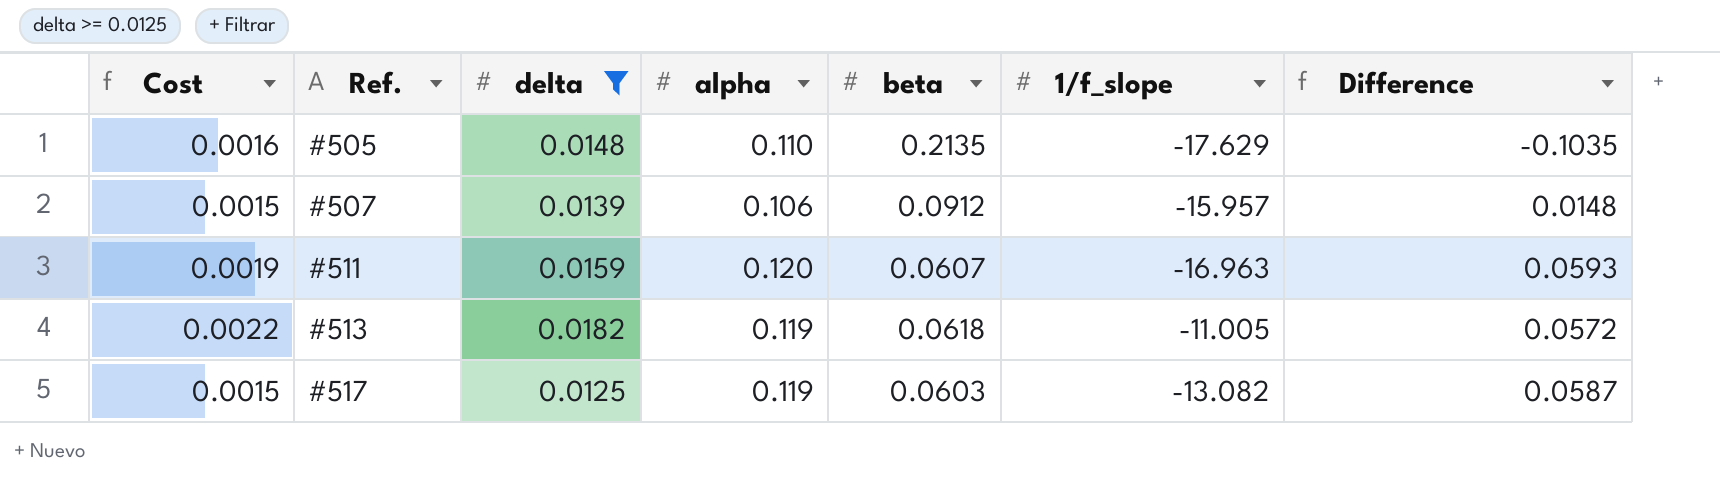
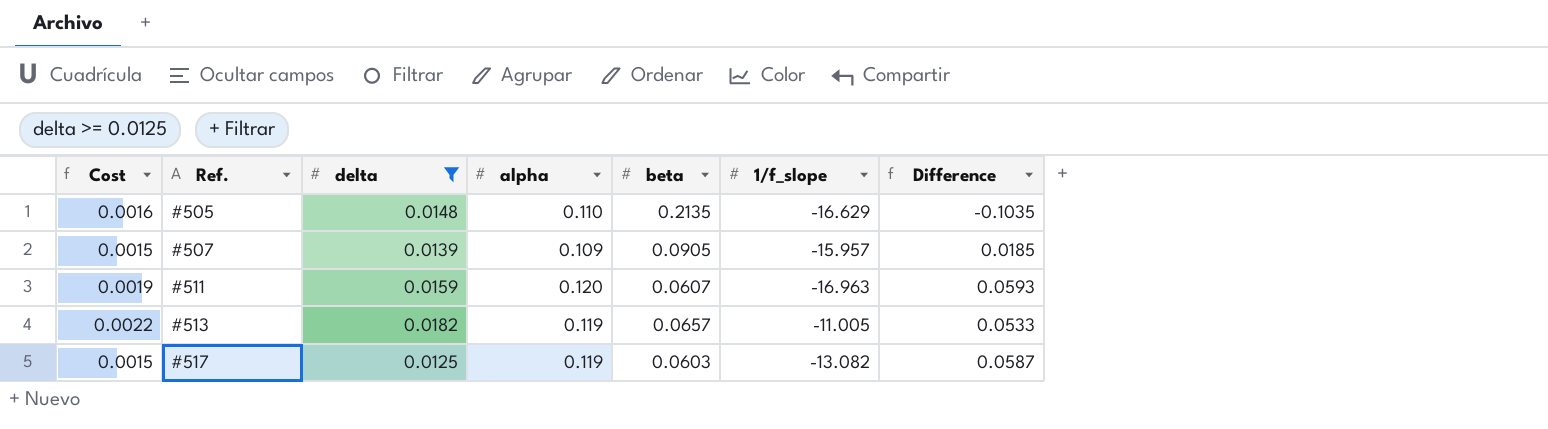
#505 | 1/f_slope: -17.629 -> -16.629
#507 | alpha: 0.106 -> 0.109
#507 | beta: 0.0912 -> 0.0905
#507 | Difference: 0.0148 -> 0.0185
#513 | beta: 0.0618 -> 0.0657
#513 | Difference: 0.0572 -> 0.0533

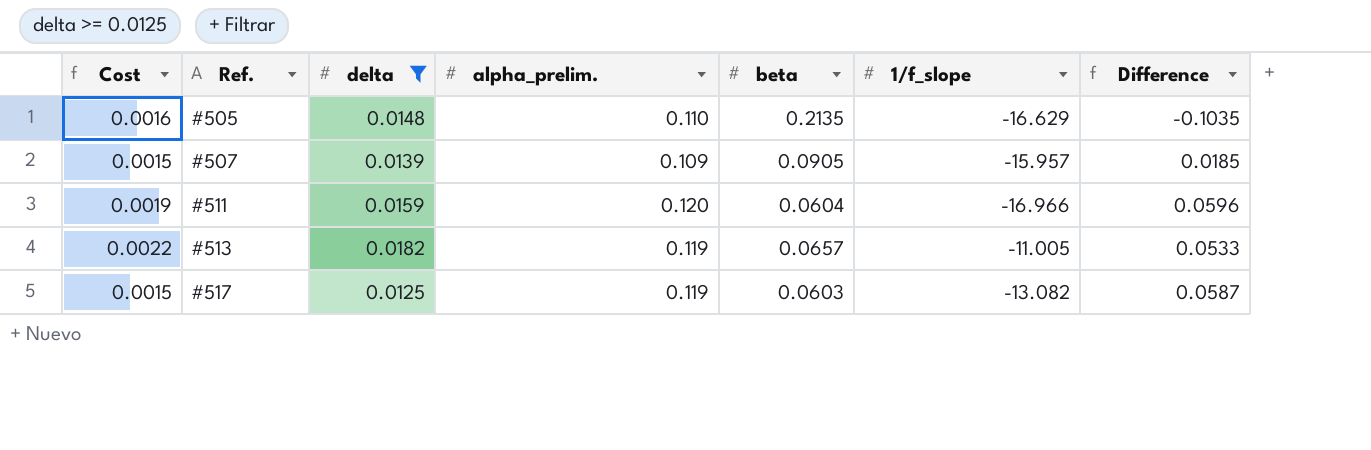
column name: alpha -> alpha_prelim.
#511 | beta: 0.0607 -> 0.0604
#511 | 1/f_slope: -16.963 -> -16.966
#511 | Difference: 0.0593 -> 0.0596

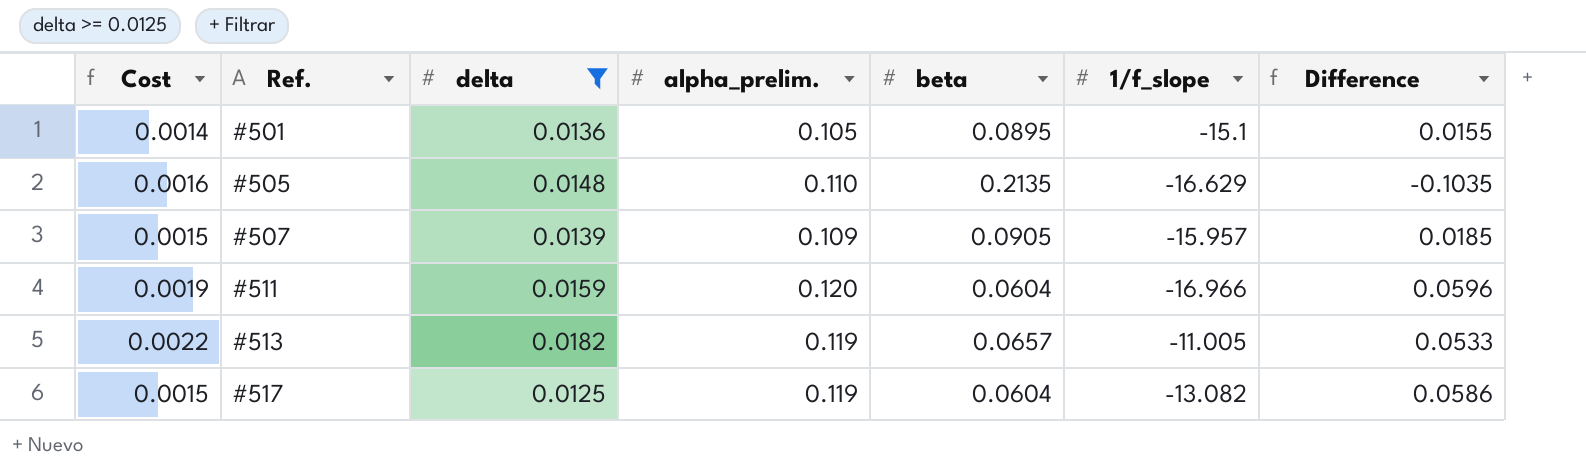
row #501: none -> 0.0014 | 0.0136 | 0.105 | 0.0895 | -15.1 | 0.0155
#517 | beta: 0.0603 -> 0.0604
#517 | Difference: 0.0587 -> 0.0586

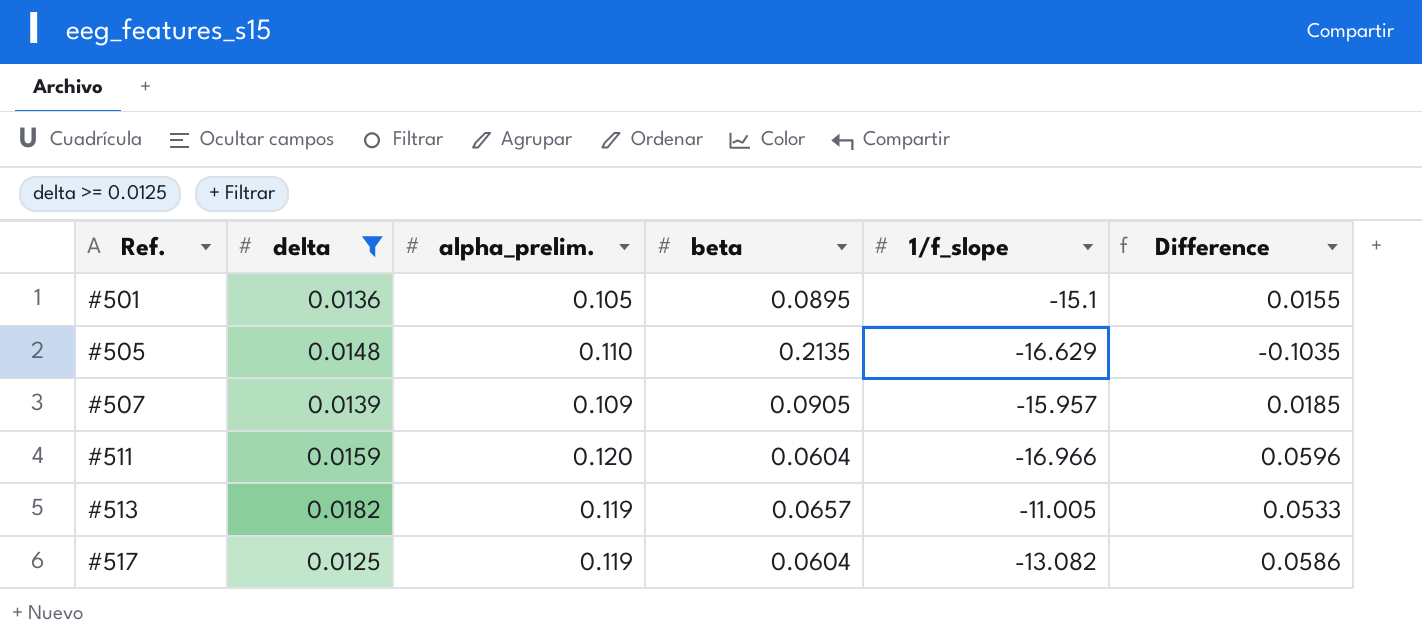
column Cost | formula: [delta] * [alpha_prelim.] -> none

